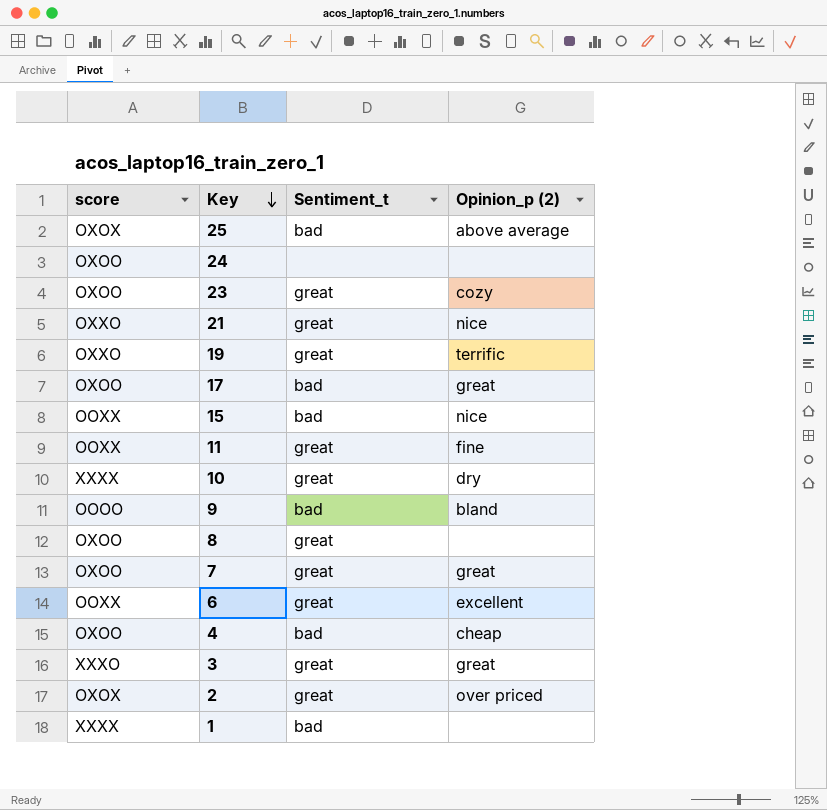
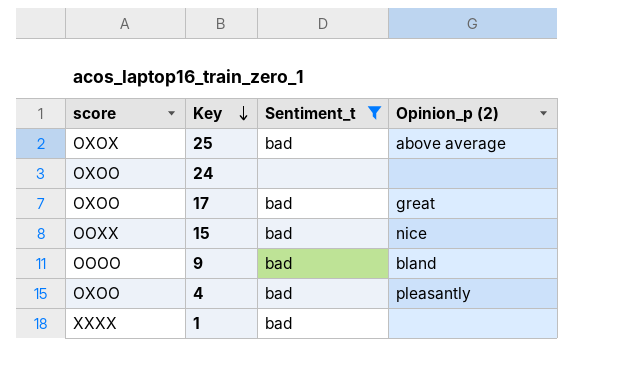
filter: none -> Sentiment_t != great
4 | Opinion_p (2): cheap -> pleasantly

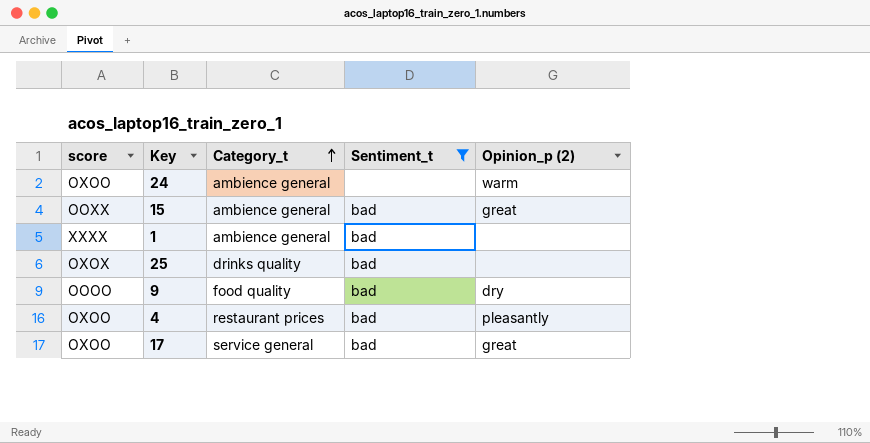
row order: Key descending -> Category_t ascending
column Category_t | position: none -> 3
24 | Opinion_p (2): none -> warm
15 | Opinion_p (2): nice -> great
25 | Opinion_p (2): above average -> none
9 | Opinion_p (2): bland -> dry

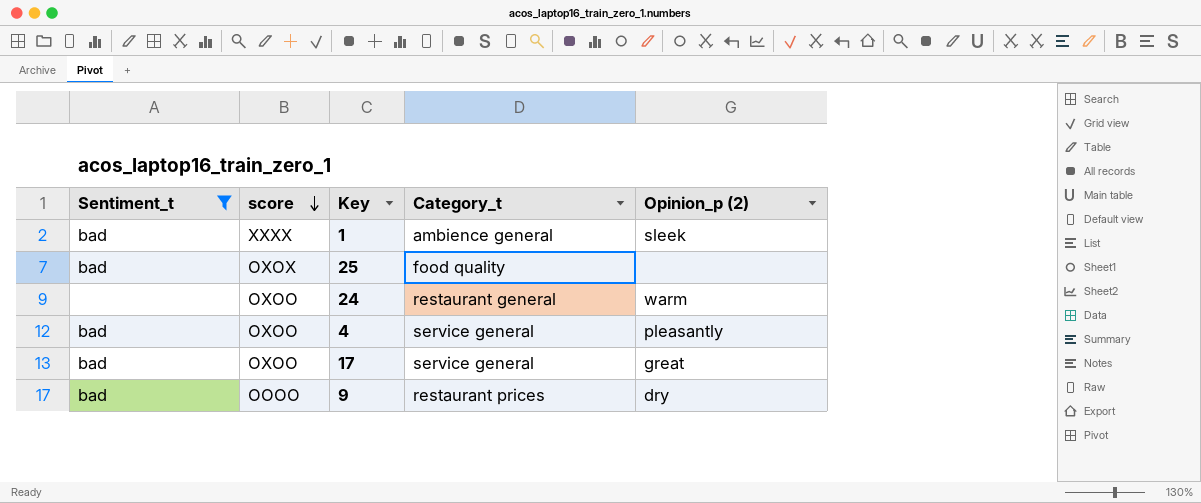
row order: Category_t ascending -> score descending
column Sentiment_t | position: 4 -> 1
row 15: OOXX | ambience general | bad | great -> none
1 | Opinion_p (2): none -> sleek
25 | Category_t: drinks quality -> food quality
24 | Category_t: ambience general -> restaurant general
4 | Category_t: restaurant prices -> service general
9 | Category_t: food quality -> restaurant prices

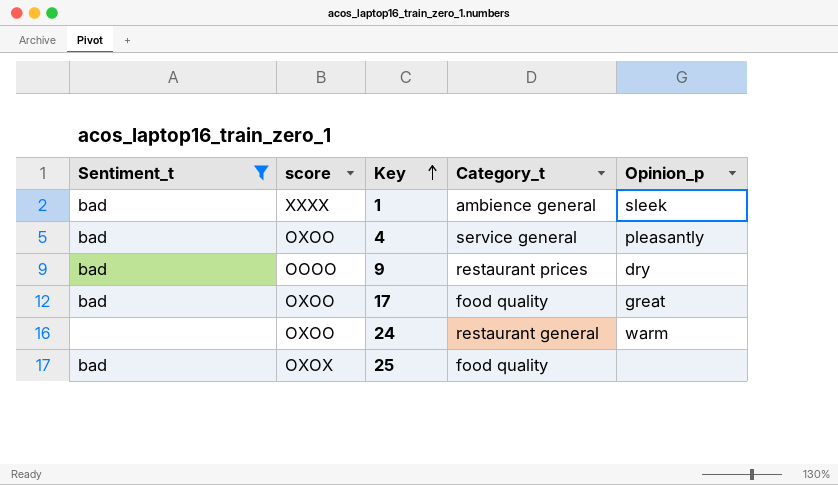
row order: score descending -> Key ascending
column name: Opinion_p (2) -> Opinion_p
17 | Category_t: service general -> food quality

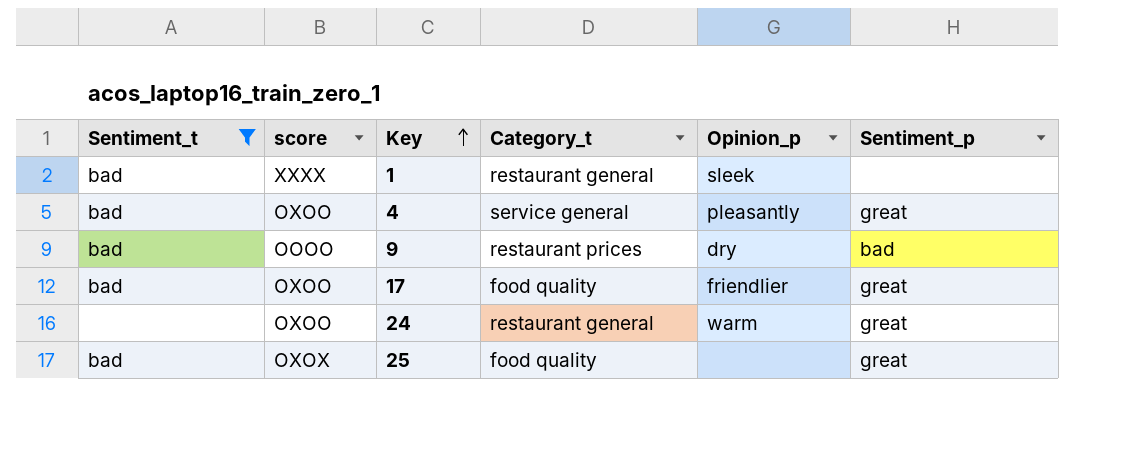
column Sentiment_p | position: none -> 6
1 | Category_t: ambience general -> restaurant general
17 | Opinion_p: great -> friendlier

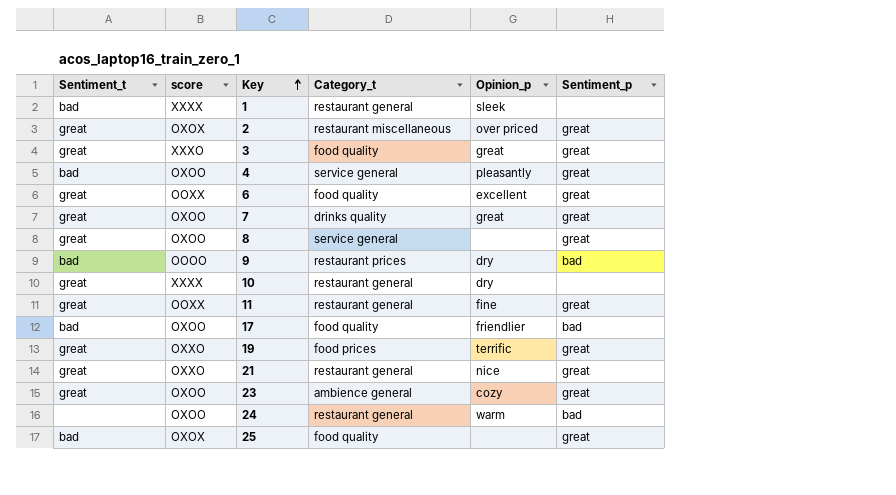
filter: Sentiment_t != great -> none
17 | Sentiment_p: great -> bad
24 | Sentiment_p: great -> bad

